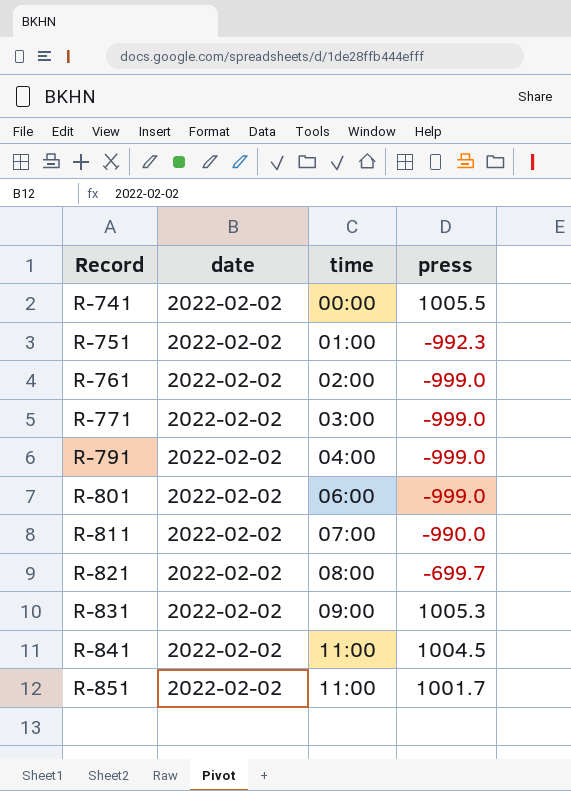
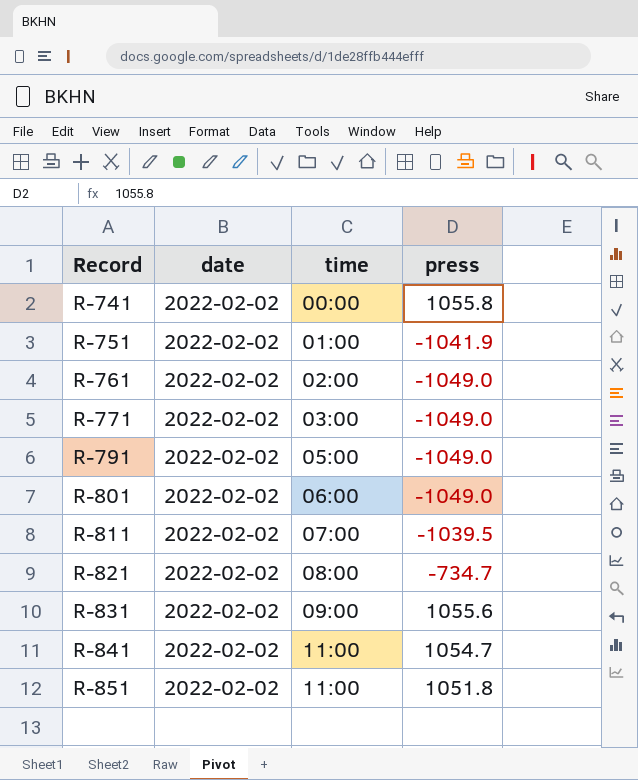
R-741 | press: 1005.5 -> 1055.8
R-751 | press: -992.3 -> -1041.9
R-761 | press: -999.0 -> -1049.0
R-771 | press: -999.0 -> -1049.0
R-791 | time: 04:00 -> 05:00
R-791 | press: -999.0 -> -1049.0
R-801 | press: -999.0 -> -1049.0
R-811 | press: -990.0 -> -1039.5
R-821 | press: -699.7 -> -734.7
R-831 | press: 1005.3 -> 1055.6
R-841 | press: 1004.5 -> 1054.7
R-851 | press: 1001.7 -> 1051.8

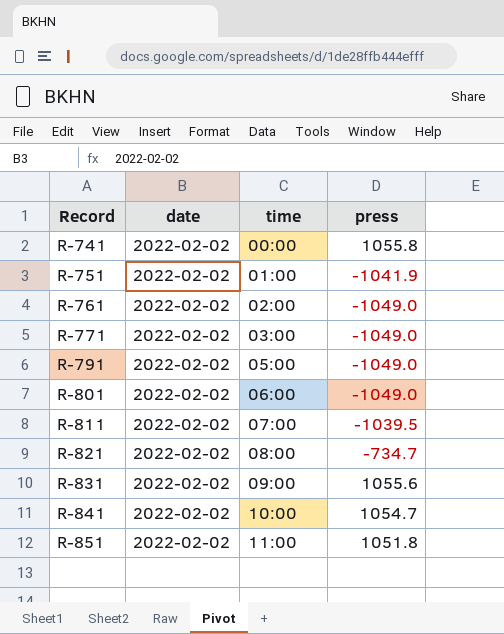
R-841 | time: 11:00 -> 10:00

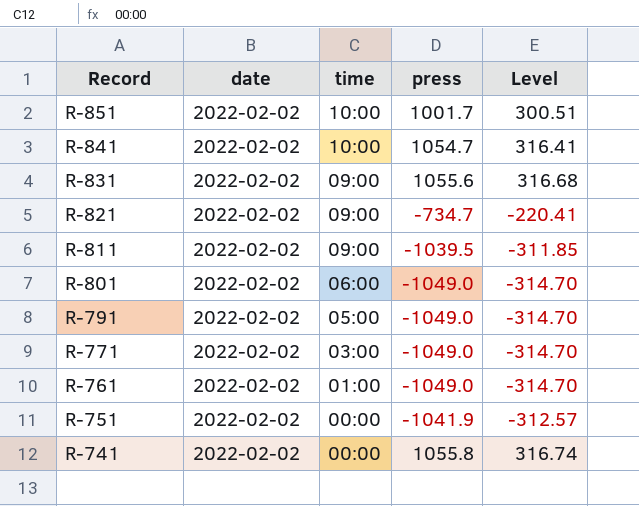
row order: Record ascending -> Record descending
column Level | formula: none -> [press] * 0.3
R-851 | time: 11:00 -> 10:00
R-851 | press: 1051.8 -> 1001.7
R-821 | time: 08:00 -> 09:00
R-811 | time: 07:00 -> 09:00
R-761 | time: 02:00 -> 01:00
R-751 | time: 01:00 -> 00:00

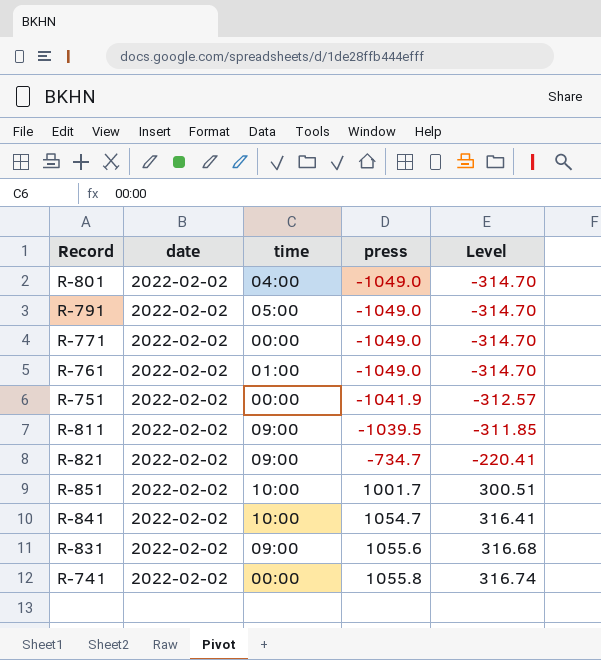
row order: Record descending -> press ascending
R-801 | time: 06:00 -> 04:00
R-771 | time: 03:00 -> 00:00

